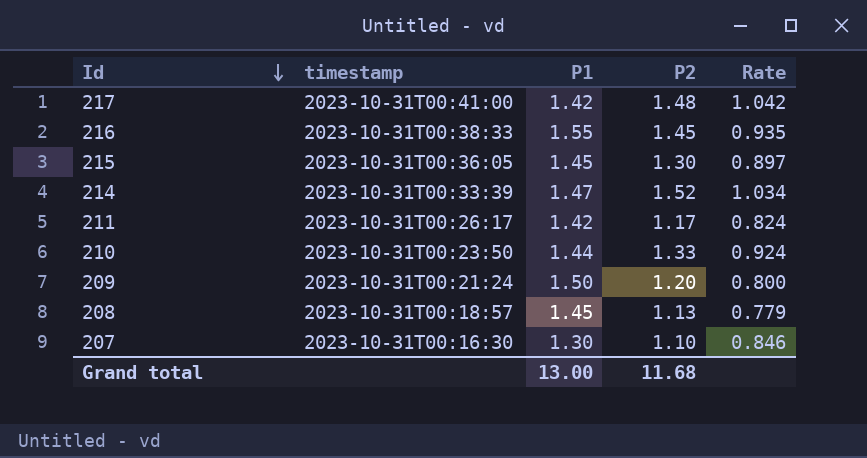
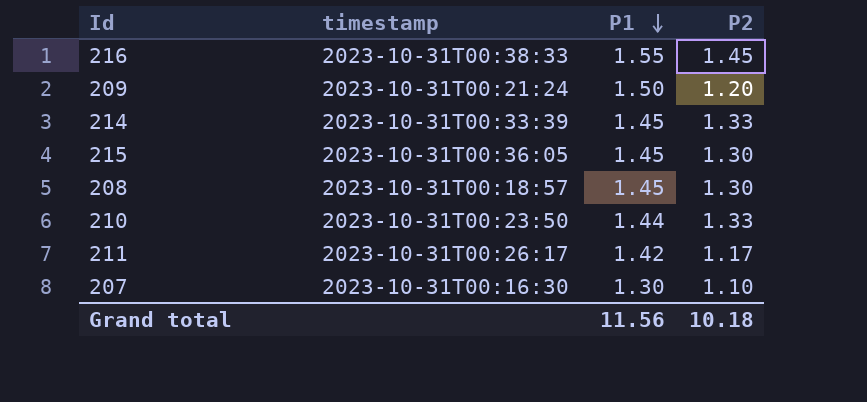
row order: Id descending -> P1 descending
column Rate | formula: [P2] / [P1] -> none
row 217: 2023-10-31T00:41:00 | 1.42 | 1.48 | 1.042 -> none
214 | P1: 1.47 -> 1.45
214 | P2: 1.52 -> 1.33
208 | P2: 1.13 -> 1.30
Grand total | P1: 13.00 -> 11.56
Grand total | P2: 11.68 -> 10.18

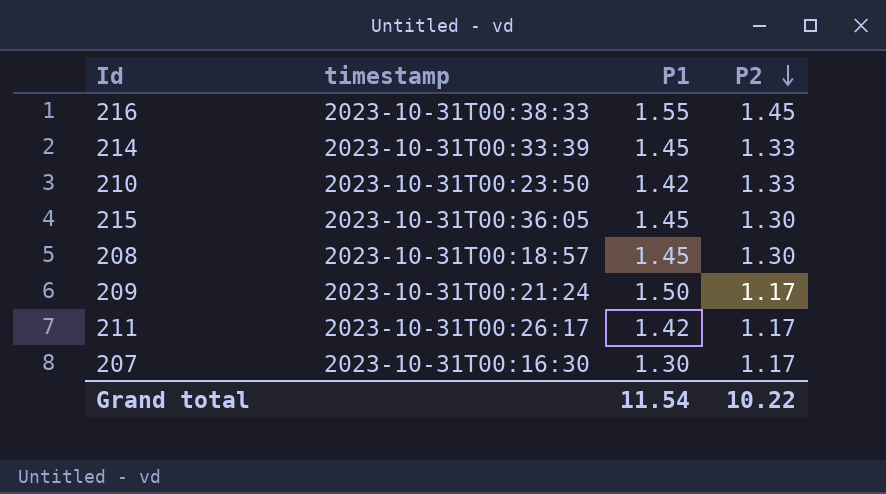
row order: P1 descending -> P2 descending
210 | P1: 1.44 -> 1.42
209 | P2: 1.20 -> 1.17
207 | P2: 1.10 -> 1.17
Grand total | P1: 11.56 -> 11.54
Grand total | P2: 10.18 -> 10.22

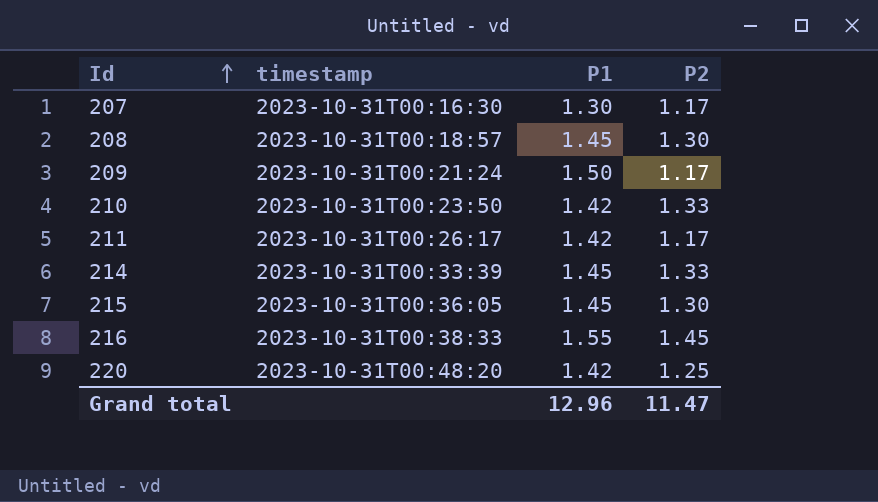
row order: P2 descending -> Id ascending
row 220: none -> 2023-10-31T00:48:20 | 1.42 | 1.25
Grand total | P1: 11.54 -> 12.96
Grand total | P2: 10.22 -> 11.47

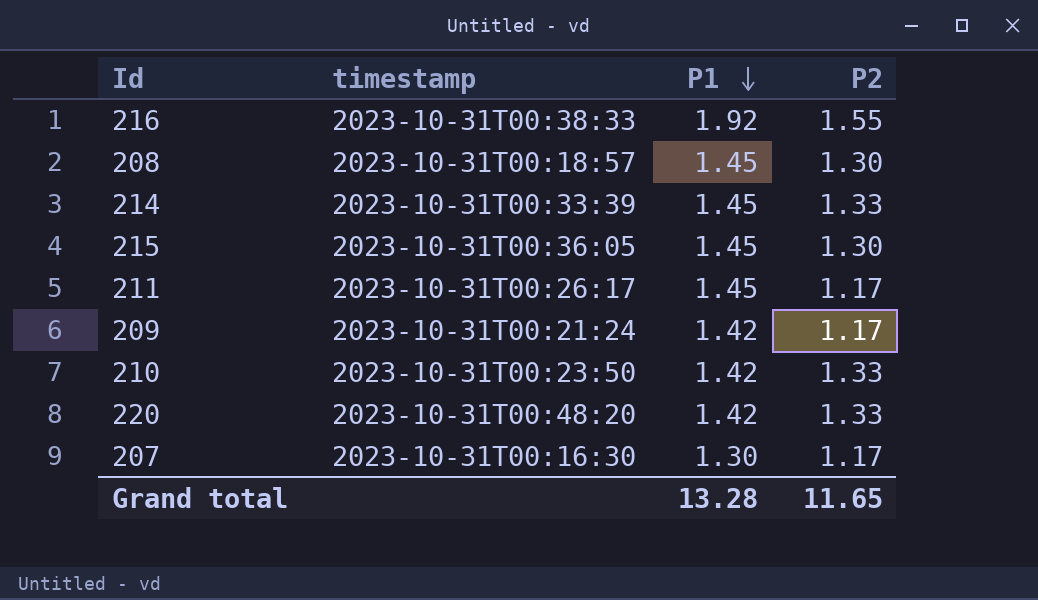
row order: Id ascending -> P1 descending
216 | P1: 1.55 -> 1.92
216 | P2: 1.45 -> 1.55
211 | P1: 1.42 -> 1.45
209 | P1: 1.50 -> 1.42
220 | P2: 1.25 -> 1.33
Grand total | P1: 12.96 -> 13.28
Grand total | P2: 11.47 -> 11.65

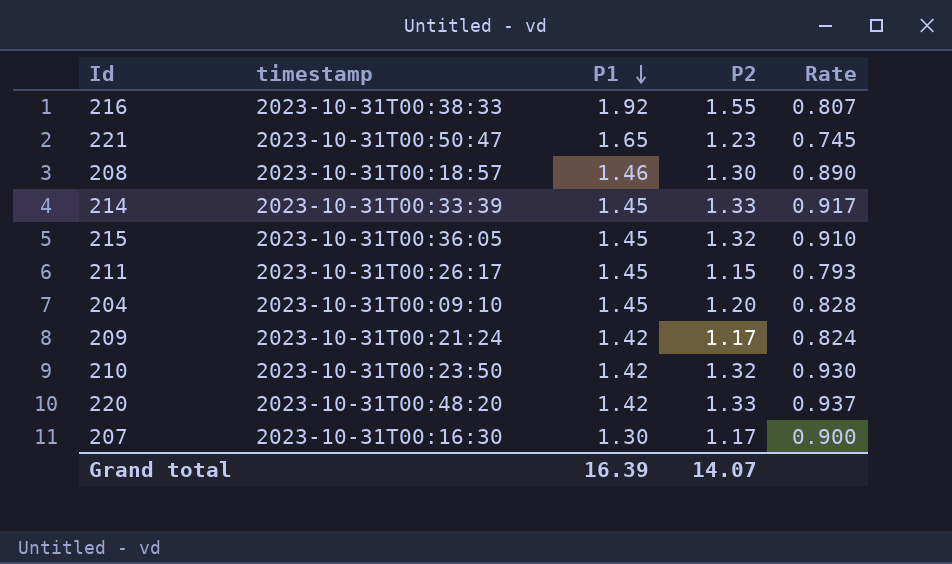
column Rate | formula: none -> [P2] / [P1]
row 221: none -> 2023-10-31T00:50:47 | 1.65 | 1.23 | 0.745
208 | P1: 1.45 -> 1.46
215 | P2: 1.30 -> 1.32
211 | P2: 1.17 -> 1.15
row 204: none -> 2023-10-31T00:09:10 | 1.45 | 1.20 | 0.828
210 | P2: 1.33 -> 1.32
Grand total | P1: 13.28 -> 16.39
Grand total | P2: 11.65 -> 14.07

